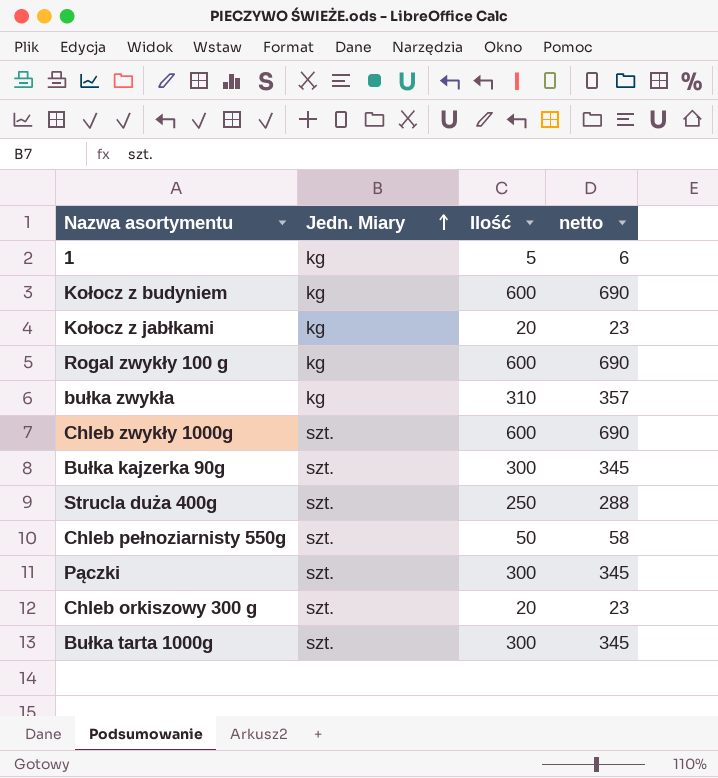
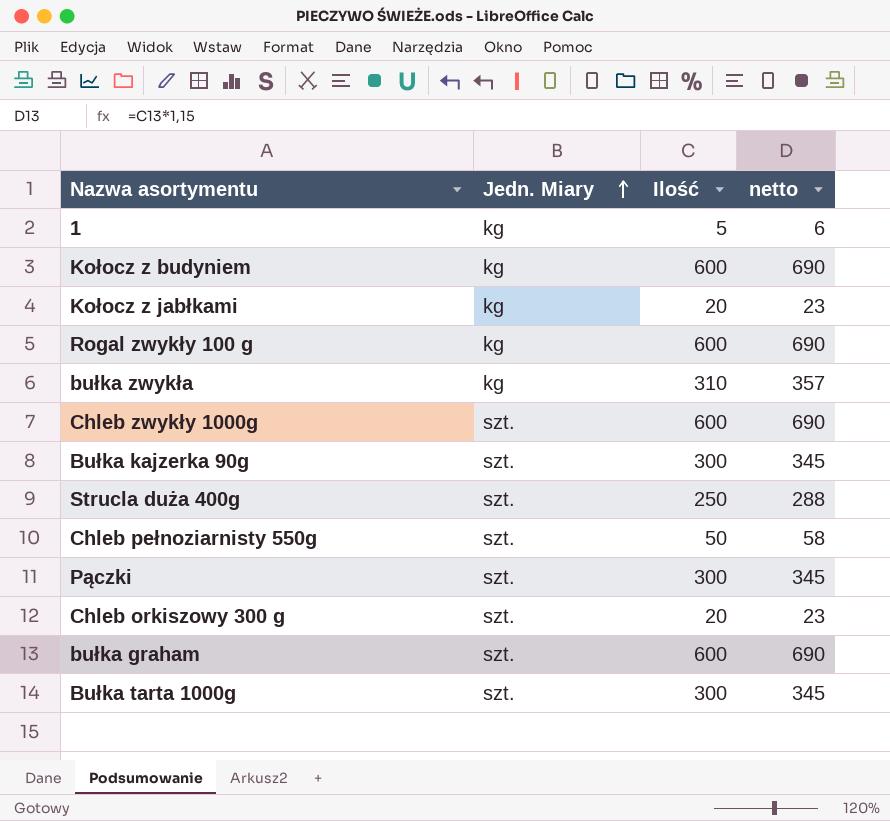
row bułka graham: none -> szt. | 600 | 690

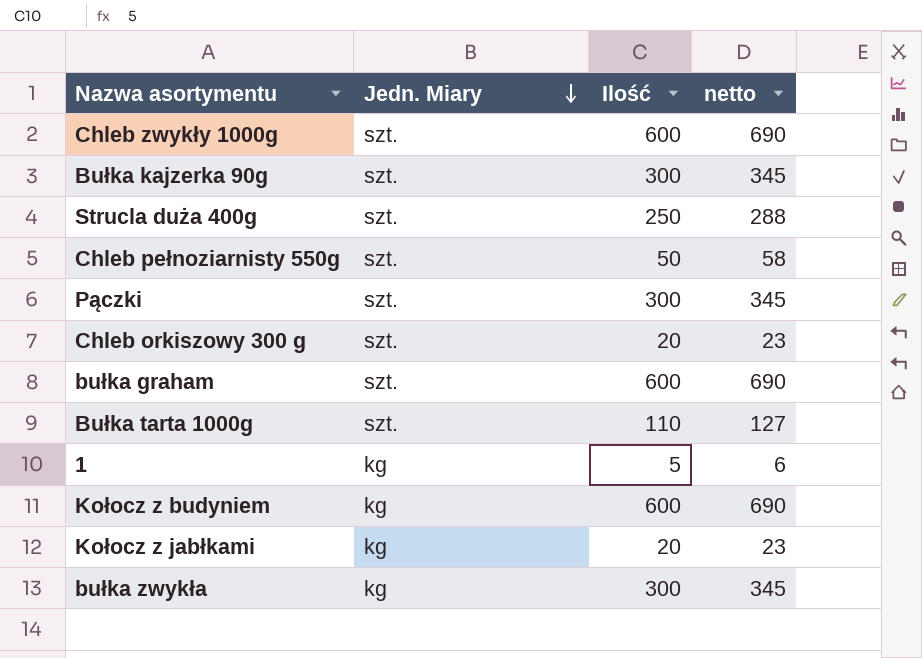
row order: Jedn. Miary ascending -> Jedn. Miary descending
row Rogal zwykły 100 g: kg | 600 | 690 -> none
Bułka tarta 1000g | Ilość: 300 -> 110
Bułka tarta 1000g | netto: 345 -> 127
bułka zwykła | Ilość: 310 -> 300
bułka zwykła | netto: 357 -> 345

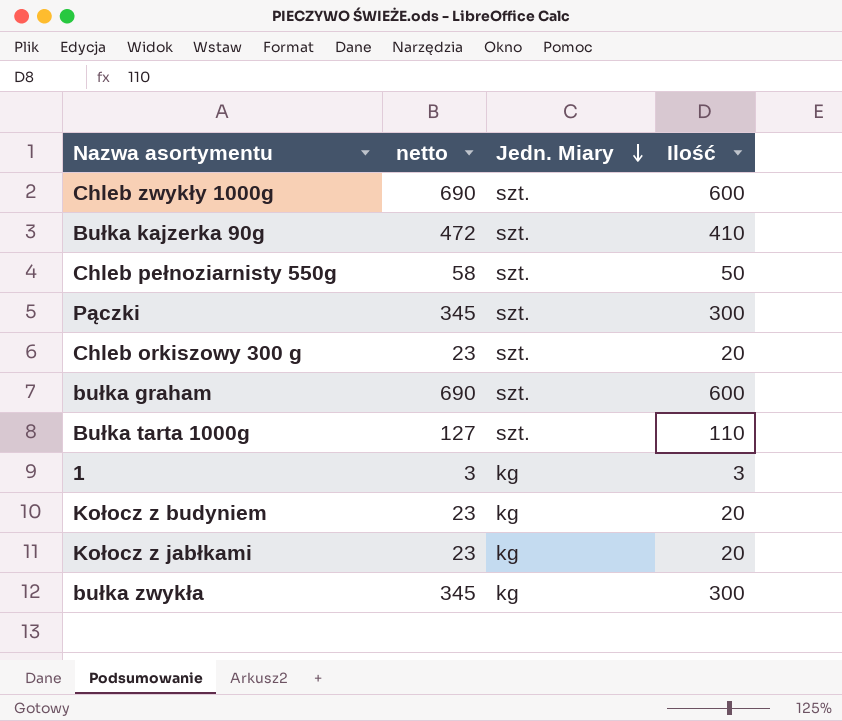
column netto | position: 4 -> 2
row Strucla duża 400g: szt. | 250 | 288 -> none
Bułka kajzerka 90g | netto: 345 -> 472
Bułka kajzerka 90g | Ilość: 300 -> 410
1 | netto: 6 -> 3
1 | Ilość: 5 -> 3
Kołocz z budyniem | netto: 690 -> 23
Kołocz z budyniem | Ilość: 600 -> 20

